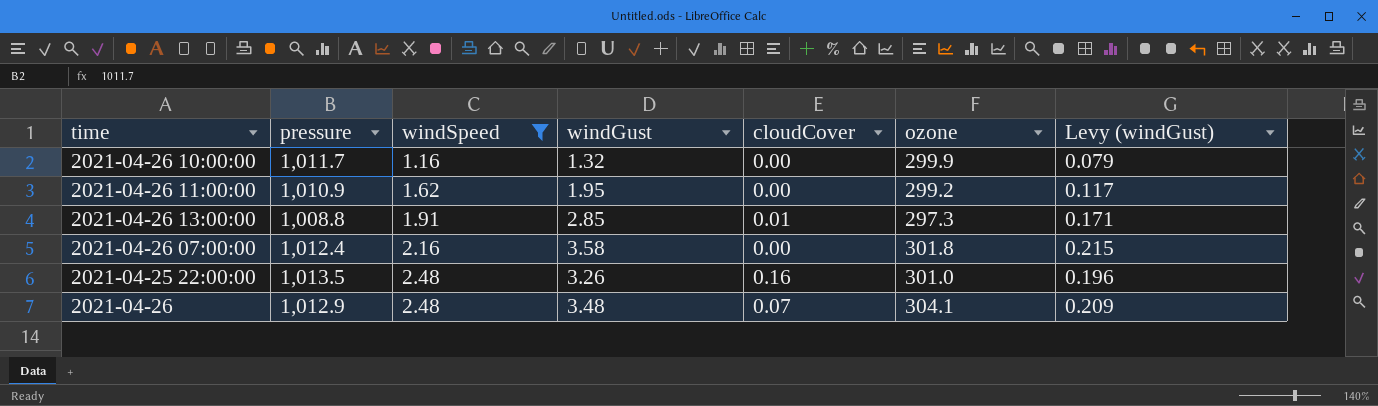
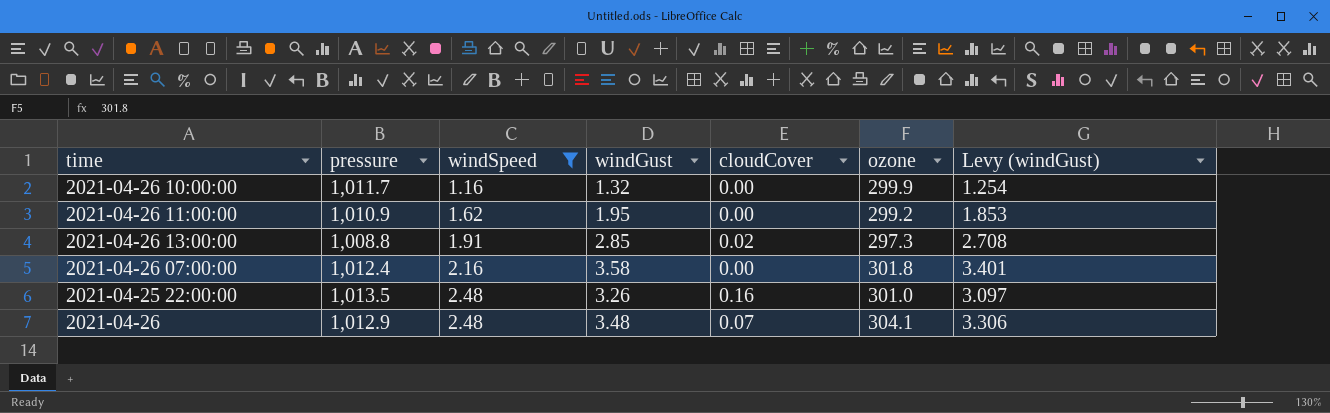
column Levy (windGust) | formula: [windGust] * 0.06 -> [windGust] * 0.95
2021-04-26 13:00:00 | cloudCover: 0.01 -> 0.02

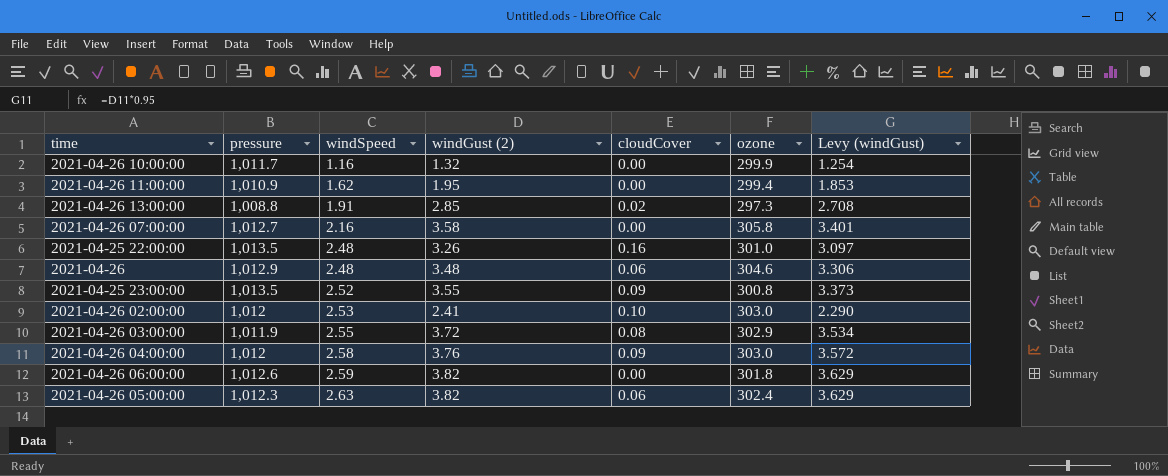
filter: windSpeed <= 2.48 -> none
column name: windGust -> windGust (2)
2021-04-26 11:00:00 | ozone: 299.2 -> 299.4
2021-04-26 07:00:00 | pressure: 1,012.4 -> 1,012.7
2021-04-26 07:00:00 | ozone: 301.8 -> 305.8
2021-04-26 | cloudCover: 0.07 -> 0.06
2021-04-26 | ozone: 304.1 -> 304.6

